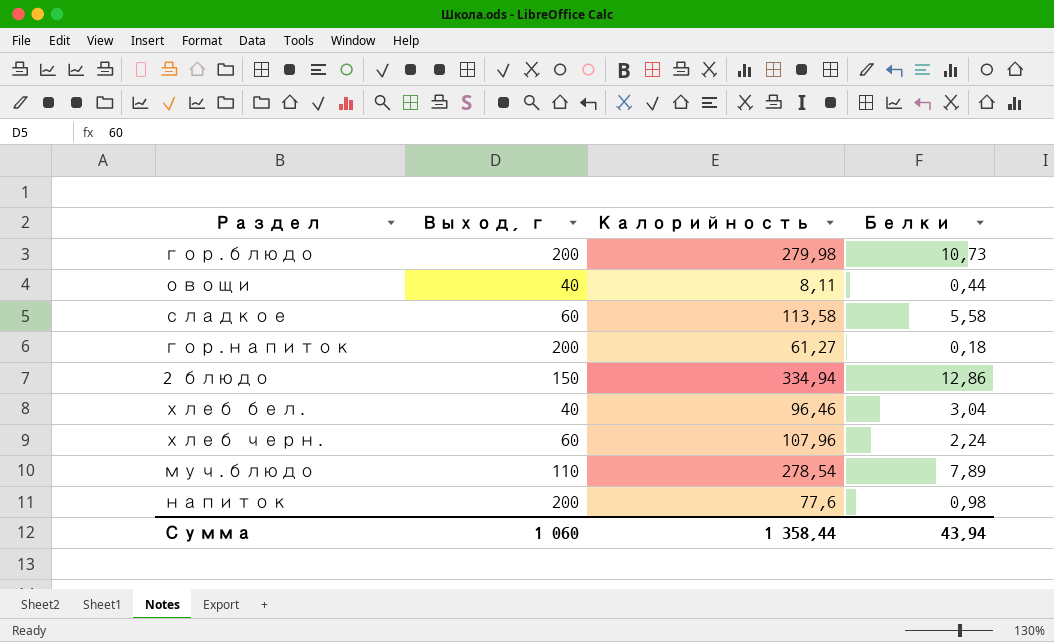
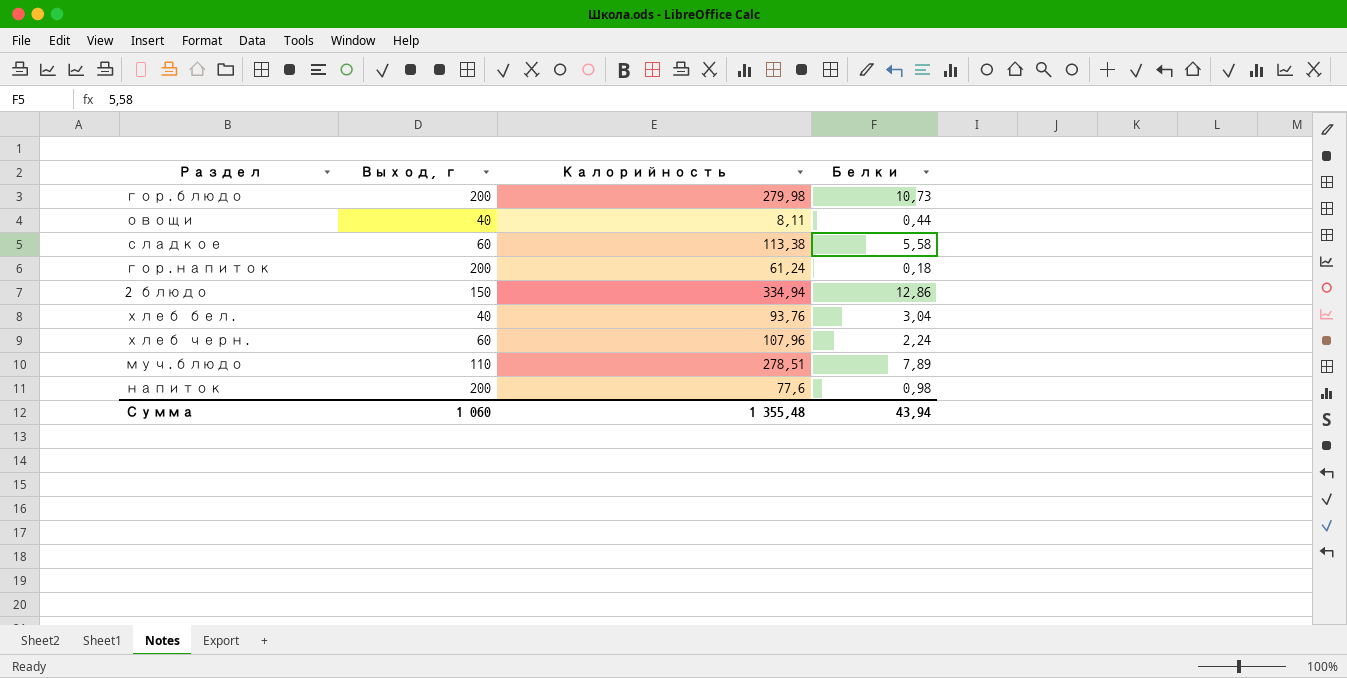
сладкое | Калорийность: 113,58 -> 113,38
гор.напиток | Калорийность: 61,27 -> 61,24
хлеб бел. | Калорийность: 96,46 -> 93,76
муч.блюдо | Калорийность: 278,54 -> 278,51
Сумма | Калорийность: 1 358,44 -> 1 355,48

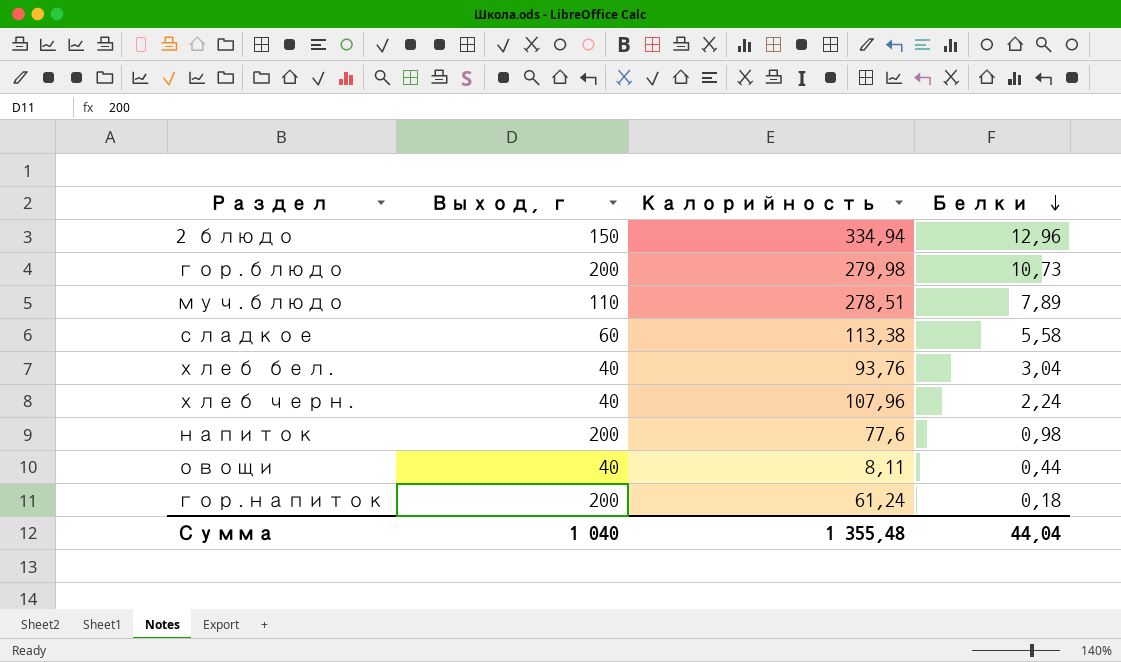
row order: none -> Белки descending
2 блюдо | Белки: 12,86 -> 12,96
хлеб черн. | Выход, г: 60 -> 40
Сумма | Выход, г: 1 060 -> 1 040
Сумма | Белки: 43,94 -> 44,04

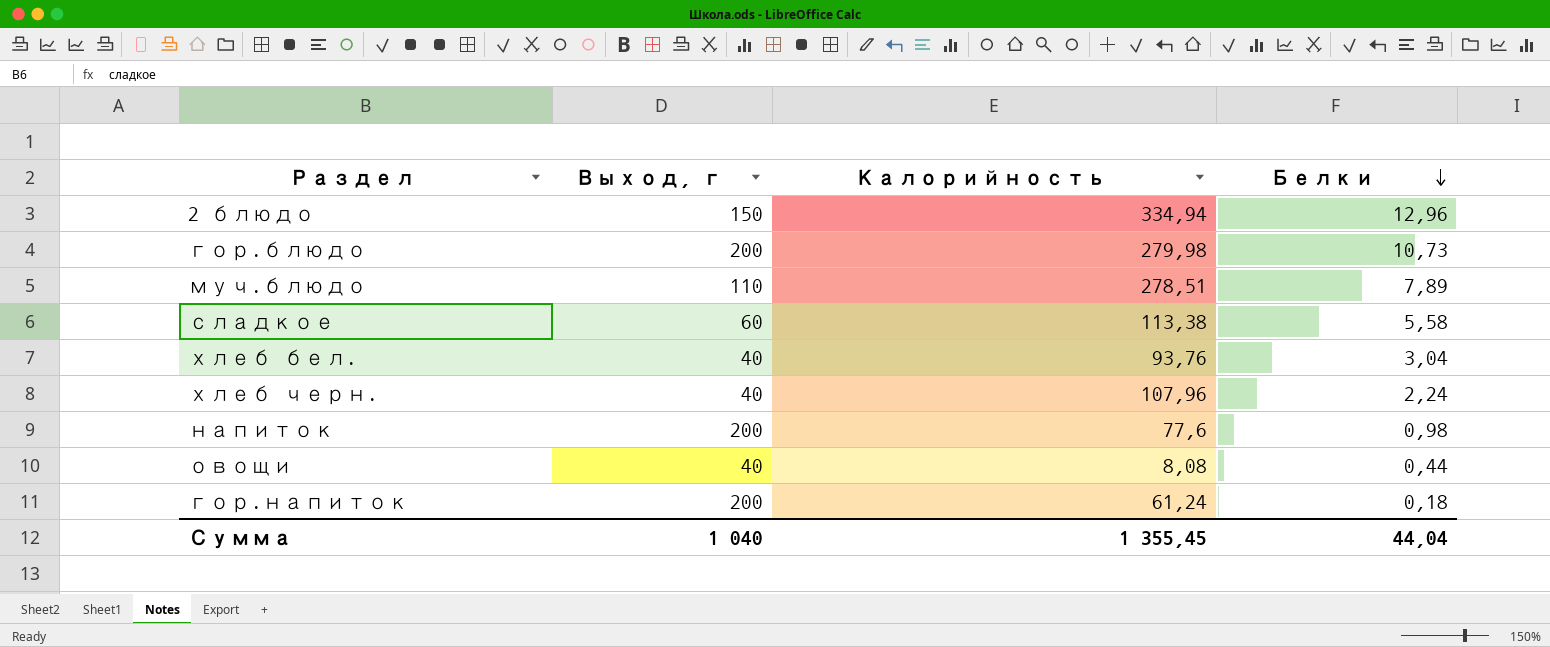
овощи | Калорийность: 8,11 -> 8,08
Сумма | Калорийность: 1 355,48 -> 1 355,45

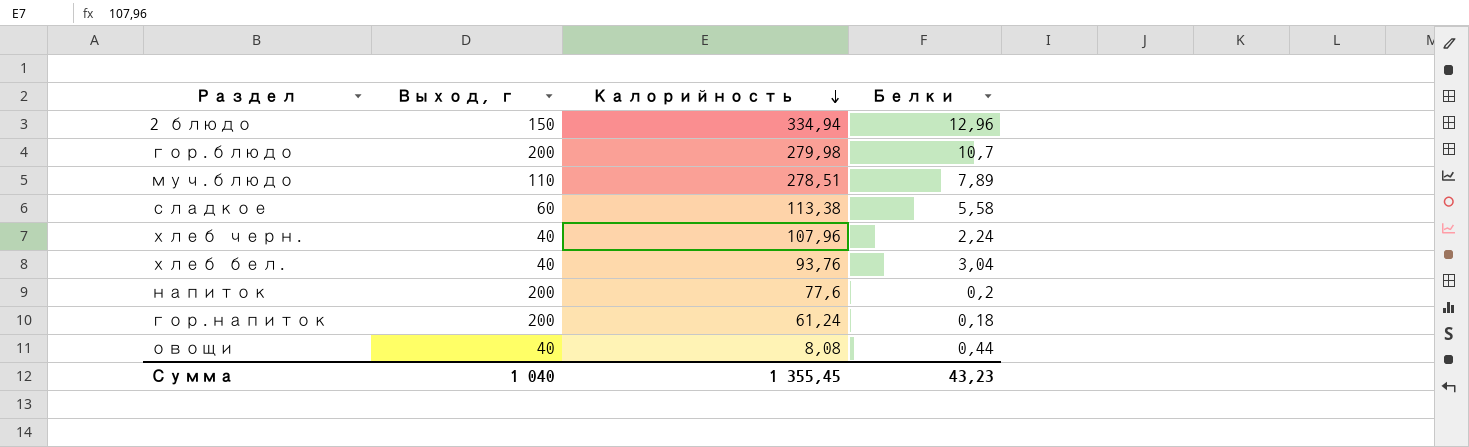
row order: Белки descending -> Калорийность descending
гор.блюдо | Белки: 10,73 -> 10,7
напиток | Белки: 0,98 -> 0,2
Сумма | Белки: 44,04 -> 43,23

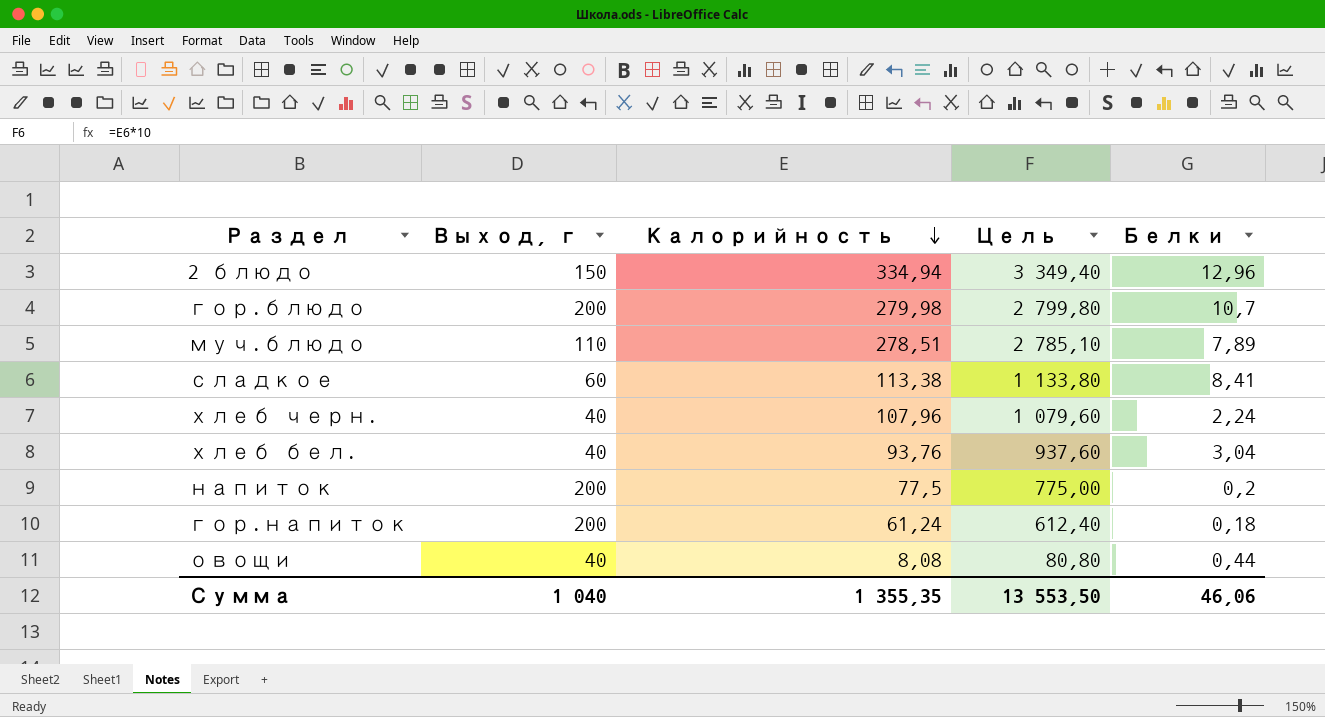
column Цель | formula: none -> [Калорийность] * 10
сладкое | Белки: 5,58 -> 8,41
напиток | Калорийность: 77,6 -> 77,5
Сумма | Калорийность: 1 355,45 -> 1 355,35
Сумма | Белки: 43,23 -> 46,06

